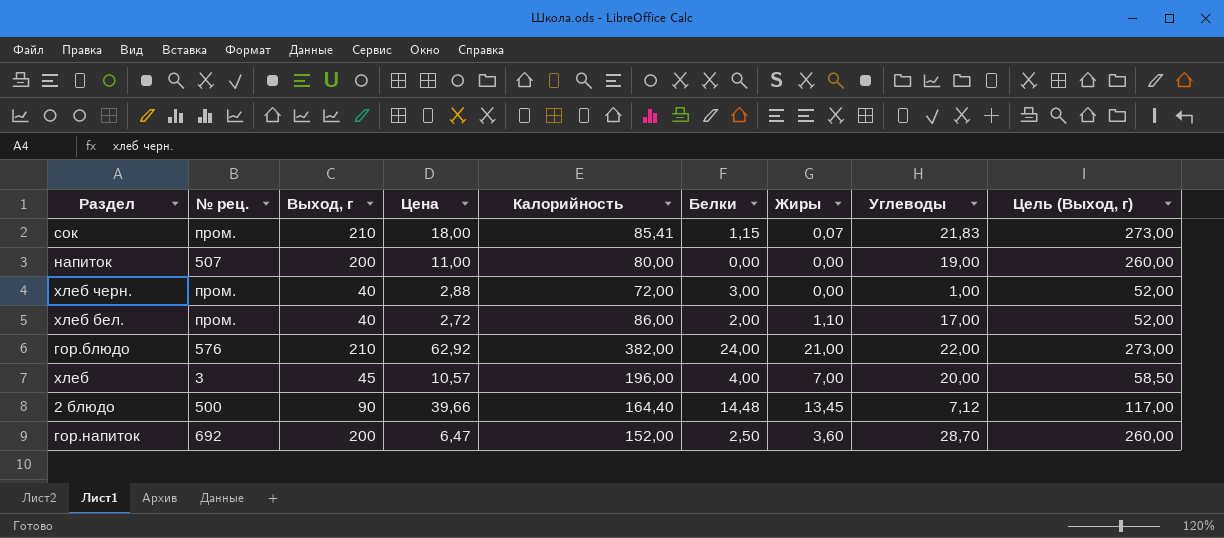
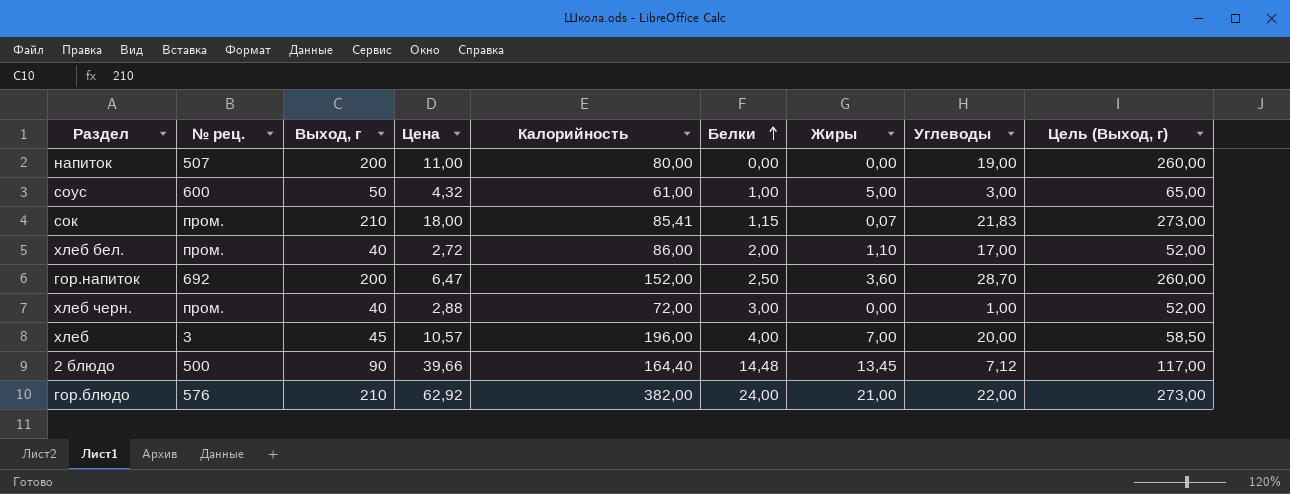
row order: none -> Белки ascending
row соус: none -> 600 | 50 | 4,32 | 61,00 | 1,00 | 5,00 | 3,00 | 65,00

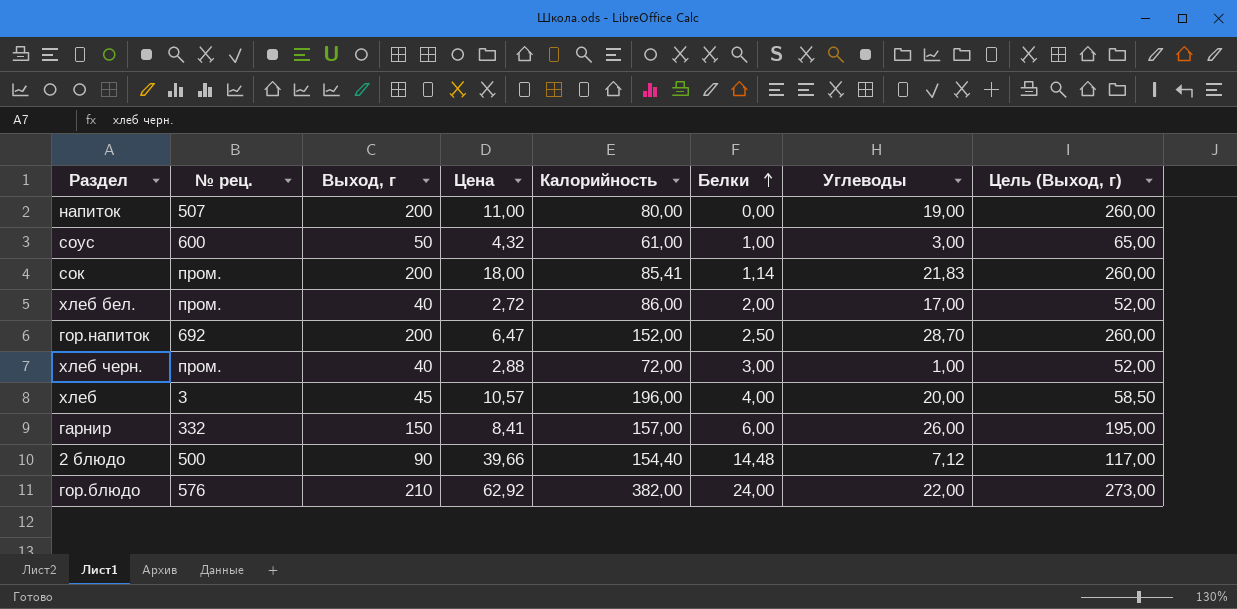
column Жиры | position: 7 -> none
сок | Выход, г: 210 -> 200
сок | Белки: 1,15 -> 1,14
сок | Цель (Выход, г): 273,00 -> 260,00
row гарнир: none -> 332 | 150 | 8,41 | 157,00 | 6,00 | 26,00 | 195,00
2 блюдо | Калорийность: 164,40 -> 154,40

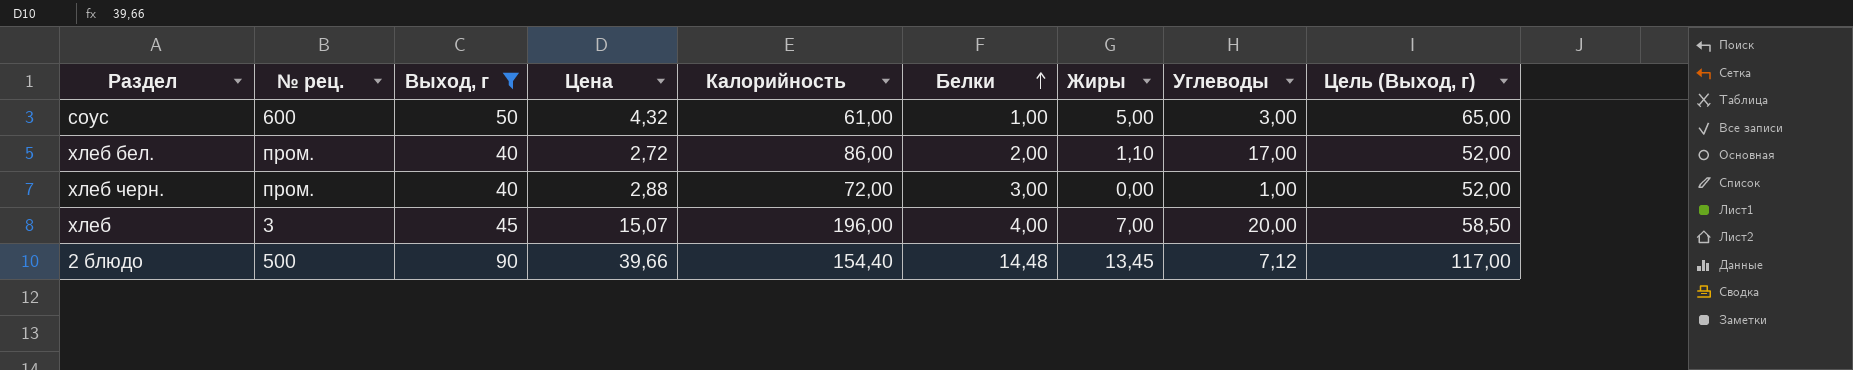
filter: none -> Выход, г <= 90
column Жиры | position: none -> 7
хлеб | Цена: 10,57 -> 15,07

